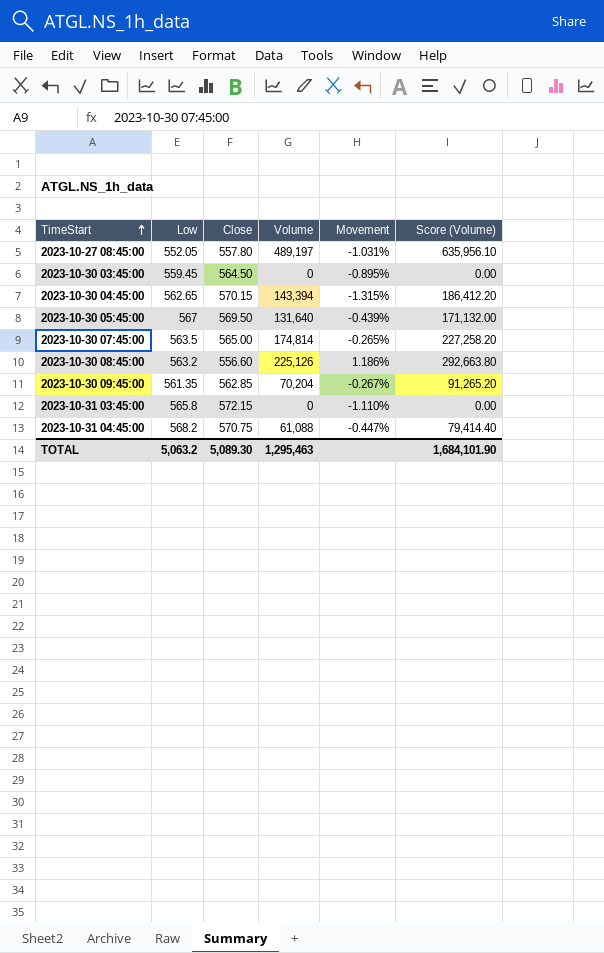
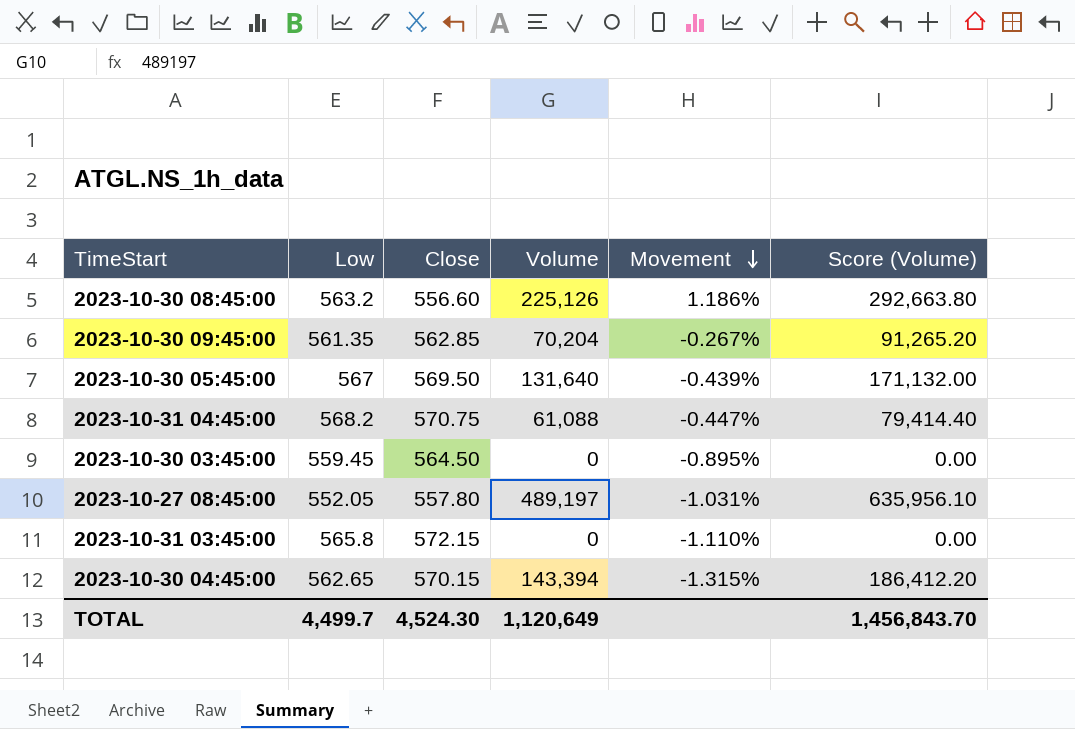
row order: TimeStart ascending -> Movement descending
row 2023-10-30 07:45:00: 563.5 | 565.00 | 174,814 | -0.265% | 227,258.20 -> none
TOTAL | Low: 5,063.2 -> 4,499.7
TOTAL | Close: 5,089.30 -> 4,524.30
TOTAL | Volume: 1,295,463 -> 1,120,649
TOTAL | Score (Volume): 1,684,101.90 -> 1,456,843.70

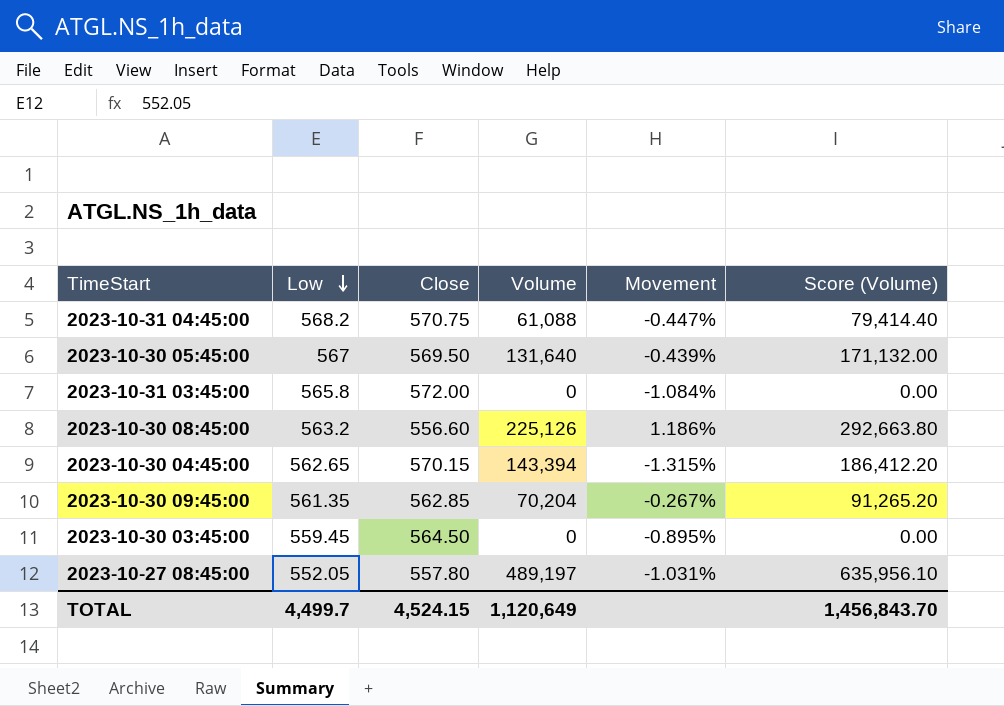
row order: Movement descending -> Low descending
2023-10-31 03:45:00 | Close: 572.15 -> 572.00
2023-10-31 03:45:00 | Movement: -1.110% -> -1.084%
TOTAL | Close: 4,524.30 -> 4,524.15

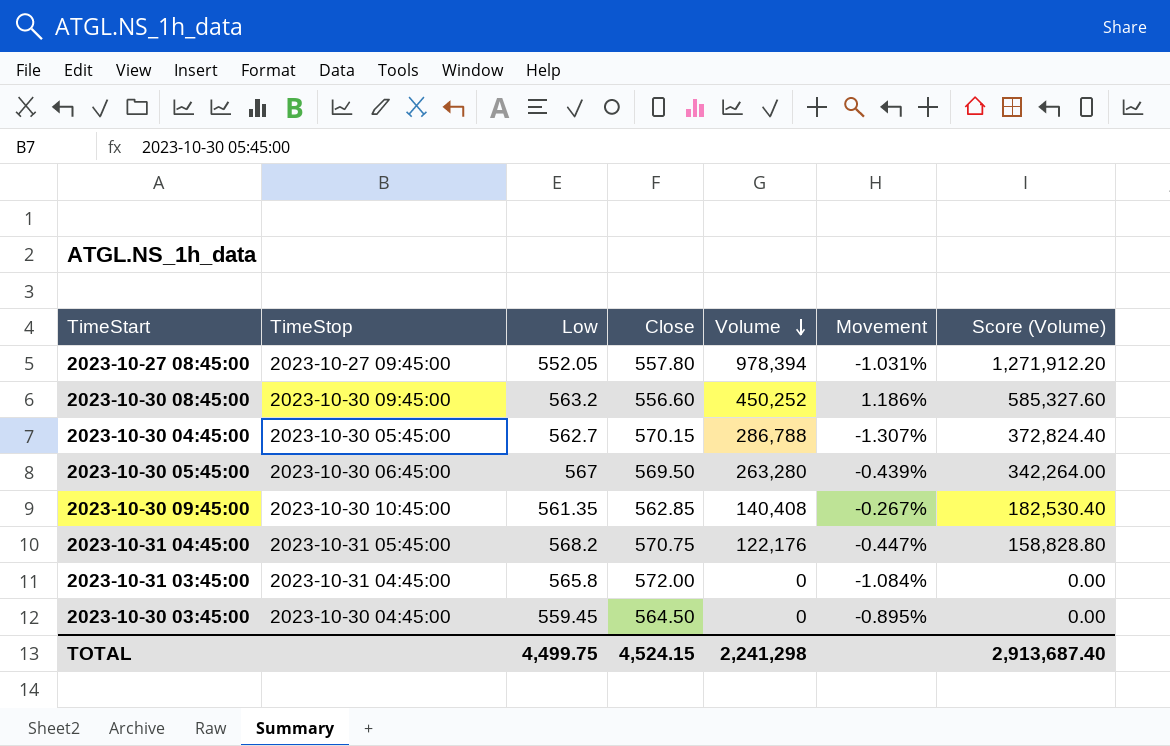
row order: Low descending -> Volume descending
column TimeStop | position: none -> 2
2023-10-27 08:45:00 | Volume: 489,197 -> 978,394
2023-10-27 08:45:00 | Score (Volume): 635,956.10 -> 1,271,912.20
2023-10-30 08:45:00 | Volume: 225,126 -> 450,252
2023-10-30 08:45:00 | Score (Volume): 292,663.80 -> 585,327.60
2023-10-30 04:45:00 | Low: 562.65 -> 562.7
2023-10-30 04:45:00 | Volume: 143,394 -> 286,788
2023-10-30 04:45:00 | Movement: -1.315% -> -1.307%
2023-10-30 04:45:00 | Score (Volume): 186,412.20 -> 372,824.40
2023-10-30 05:45:00 | Volume: 131,640 -> 263,280
2023-10-30 05:45:00 | Score (Volume): 171,132.00 -> 342,264.00
2023-10-30 09:45:00 | Volume: 70,204 -> 140,408
2023-10-30 09:45:00 | Score (Volume): 91,265.20 -> 182,530.40
2023-10-31 04:45:00 | Volume: 61,088 -> 122,176
2023-10-31 04:45:00 | Score (Volume): 79,414.40 -> 158,828.80
TOTAL | Low: 4,499.7 -> 4,499.75
TOTAL | Volume: 1,120,649 -> 2,241,298
TOTAL | Score (Volume): 1,456,843.70 -> 2,913,687.40

